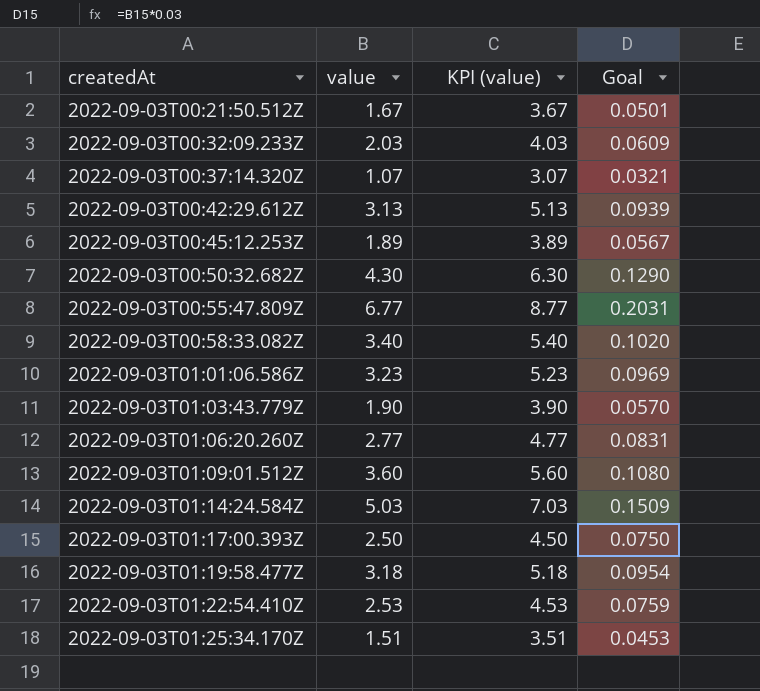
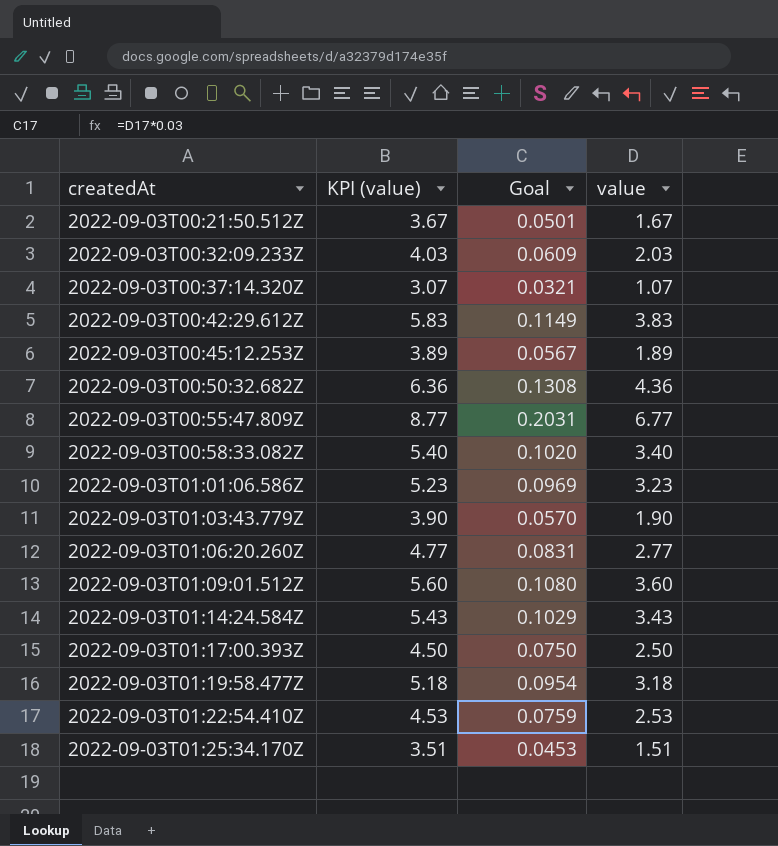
column value | position: 2 -> 4
2022-09-03T00:42:29.612Z | KPI (value): 5.13 -> 5.83
2022-09-03T00:42:29.612Z | Goal: 0.0939 -> 0.1149
2022-09-03T00:42:29.612Z | value: 3.13 -> 3.83
2022-09-03T00:50:32.682Z | KPI (value): 6.30 -> 6.36
2022-09-03T00:50:32.682Z | Goal: 0.1290 -> 0.1308
2022-09-03T00:50:32.682Z | value: 4.30 -> 4.36
2022-09-03T01:14:24.584Z | KPI (value): 7.03 -> 5.43
2022-09-03T01:14:24.584Z | Goal: 0.1509 -> 0.1029
2022-09-03T01:14:24.584Z | value: 5.03 -> 3.43

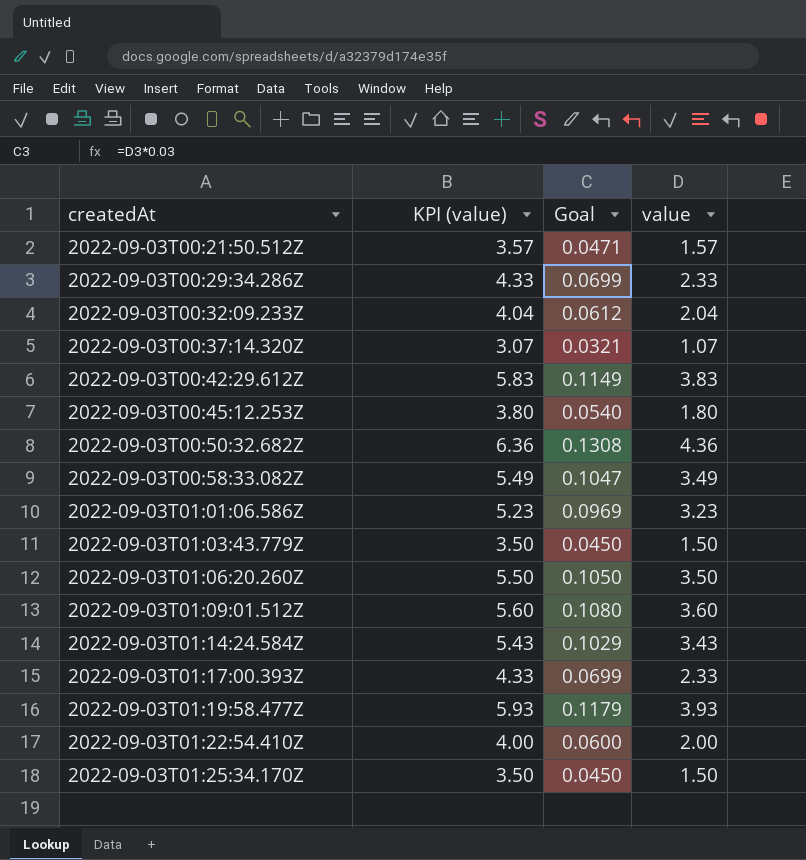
row 2022-09-03T00:55:47.809Z: 8.77 | 0.2031 | 6.77 -> none
2022-09-03T00:21:50.512Z | KPI (value): 3.67 -> 3.57
2022-09-03T00:21:50.512Z | Goal: 0.0501 -> 0.0471
2022-09-03T00:21:50.512Z | value: 1.67 -> 1.57
row 2022-09-03T00:29:34.286Z: none -> 4.33 | 0.0699 | 2.33
2022-09-03T00:32:09.233Z | KPI (value): 4.03 -> 4.04
2022-09-03T00:32:09.233Z | Goal: 0.0609 -> 0.0612
2022-09-03T00:32:09.233Z | value: 2.03 -> 2.04
2022-09-03T00:45:12.253Z | KPI (value): 3.89 -> 3.80
2022-09-03T00:45:12.253Z | Goal: 0.0567 -> 0.0540
2022-09-03T00:45:12.253Z | value: 1.89 -> 1.80
2022-09-03T00:58:33.082Z | KPI (value): 5.40 -> 5.49
2022-09-03T00:58:33.082Z | Goal: 0.1020 -> 0.1047
2022-09-03T00:58:33.082Z | value: 3.40 -> 3.49
2022-09-03T01:03:43.779Z | KPI (value): 3.90 -> 3.50
2022-09-03T01:03:43.779Z | Goal: 0.0570 -> 0.0450
2022-09-03T01:03:43.779Z | value: 1.90 -> 1.50
2022-09-03T01:06:20.260Z | KPI (value): 4.77 -> 5.50
2022-09-03T01:06:20.260Z | Goal: 0.0831 -> 0.1050
2022-09-03T01:06:20.260Z | value: 2.77 -> 3.50
2022-09-03T01:17:00.393Z | KPI (value): 4.50 -> 4.33
2022-09-03T01:17:00.393Z | Goal: 0.0750 -> 0.0699
2022-09-03T01:17:00.393Z | value: 2.50 -> 2.33
2022-09-03T01:19:58.477Z | KPI (value): 5.18 -> 5.93
2022-09-03T01:19:58.477Z | Goal: 0.0954 -> 0.1179
2022-09-03T01:19:58.477Z | value: 3.18 -> 3.93
2022-09-03T01:22:54.410Z | KPI (value): 4.53 -> 4.00
2022-09-03T01:22:54.410Z | Goal: 0.0759 -> 0.0600
2022-09-03T01:22:54.410Z | value: 2.53 -> 2.00
2022-09-03T01:25:34.170Z | KPI (value): 3.51 -> 3.50
2022-09-03T01:25:34.170Z | Goal: 0.0453 -> 0.0450
2022-09-03T01:25:34.170Z | value: 1.51 -> 1.50

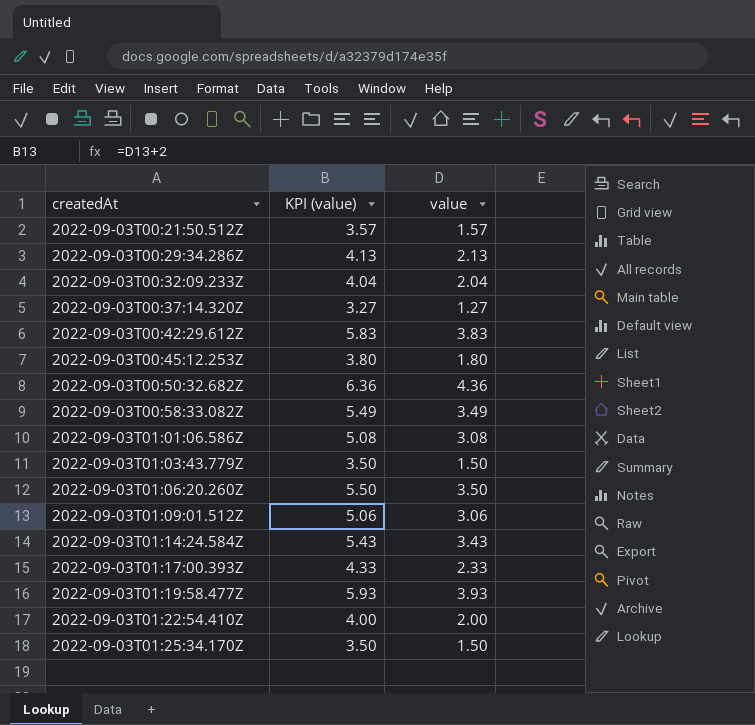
column Goal | formula: [value] * 0.03 -> none
2022-09-03T00:29:34.286Z | KPI (value): 4.33 -> 4.13
2022-09-03T00:29:34.286Z | value: 2.33 -> 2.13
2022-09-03T00:37:14.320Z | KPI (value): 3.07 -> 3.27
2022-09-03T00:37:14.320Z | value: 1.07 -> 1.27
2022-09-03T01:01:06.586Z | KPI (value): 5.23 -> 5.08
2022-09-03T01:01:06.586Z | value: 3.23 -> 3.08
2022-09-03T01:09:01.512Z | KPI (value): 5.60 -> 5.06
2022-09-03T01:09:01.512Z | value: 3.60 -> 3.06

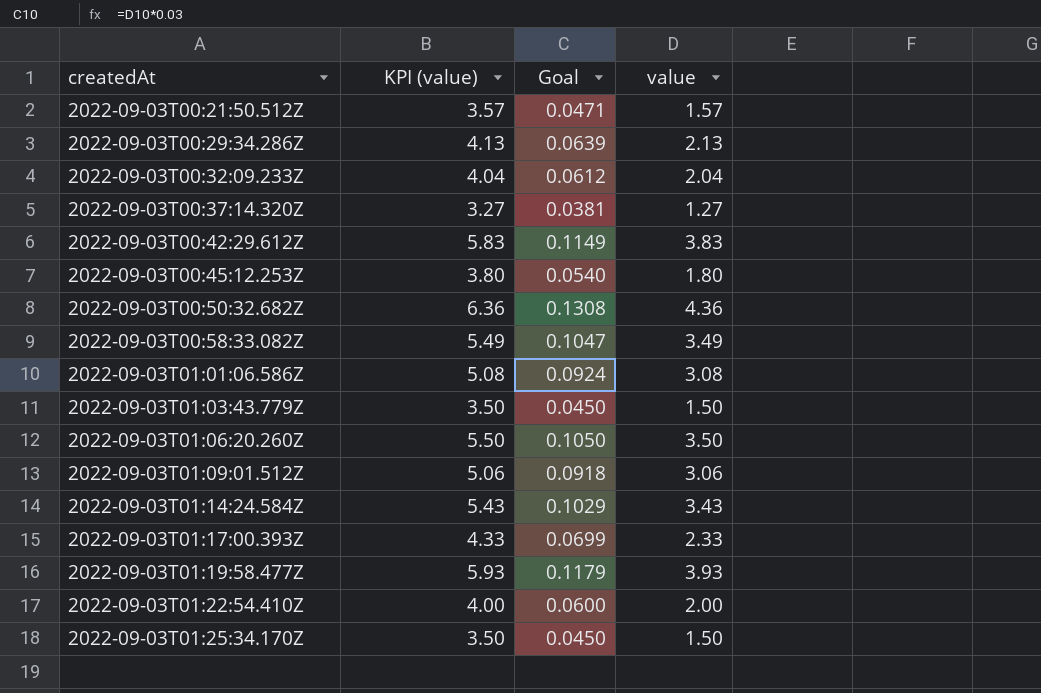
column Goal | formula: none -> [value] * 0.03

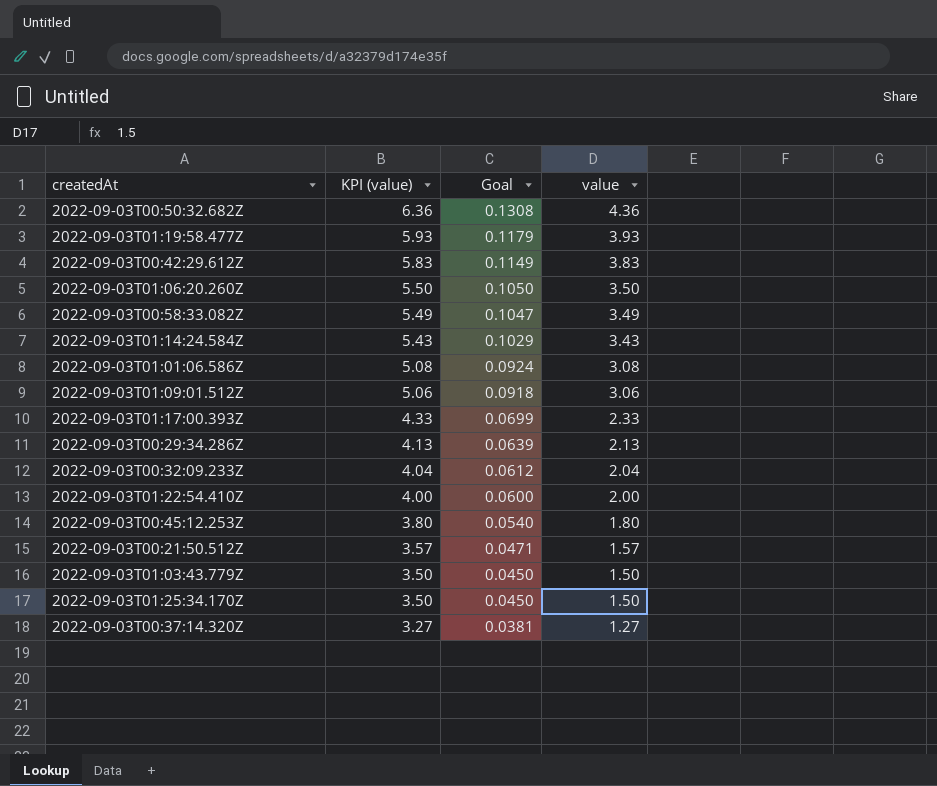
row order: createdAt ascending -> KPI (value) descending

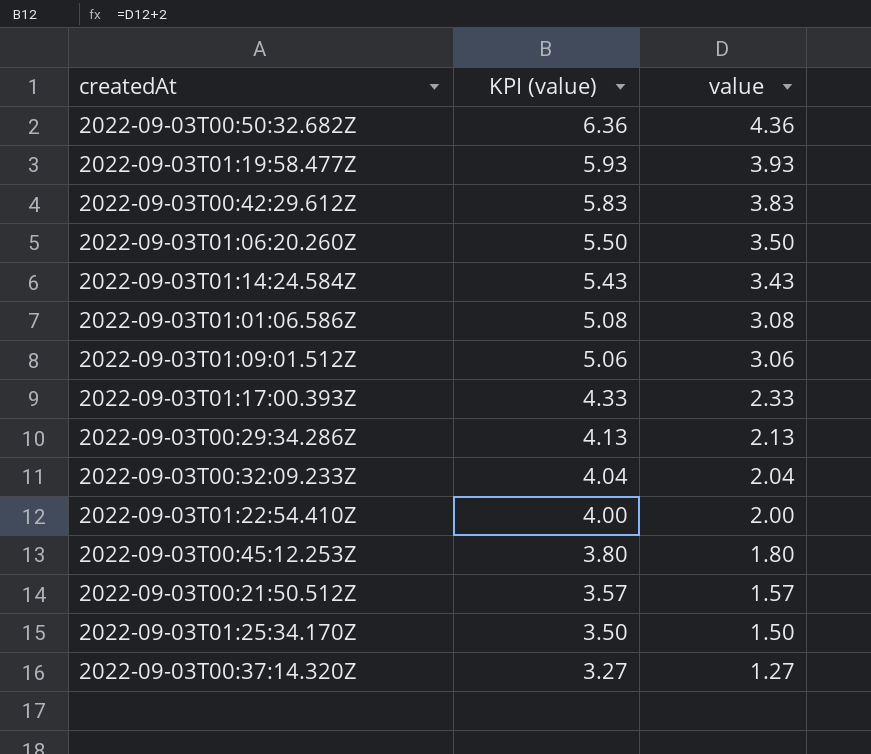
column Goal | formula: [value] * 0.03 -> none
row 2022-09-03T00:58:33.082Z: 5.49 | 0.1047 | 3.49 -> none
row 2022-09-03T01:03:43.779Z: 3.50 | 0.0450 | 1.50 -> none

